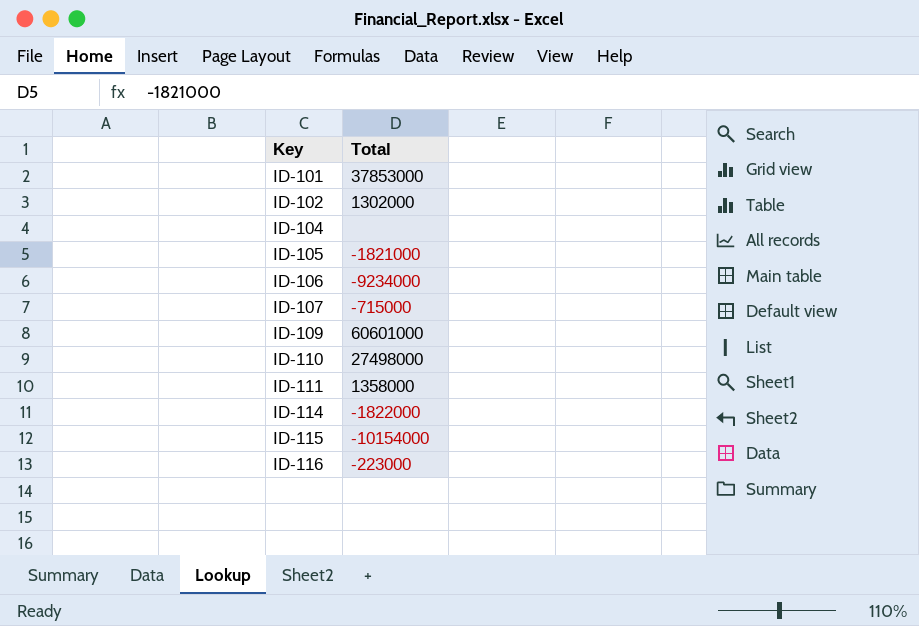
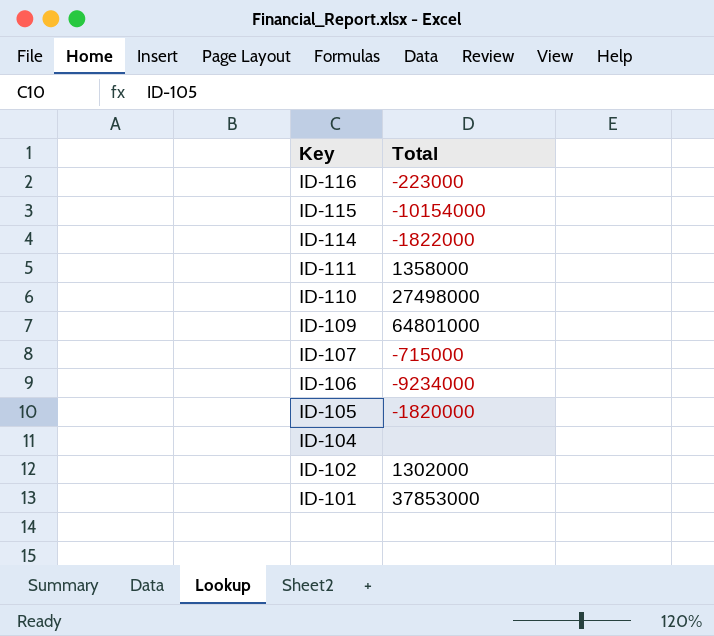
row order: Key ascending -> Key descending
ID-109 | Total: 60601000 -> 64801000
ID-105 | Total: -1821000 -> -1820000

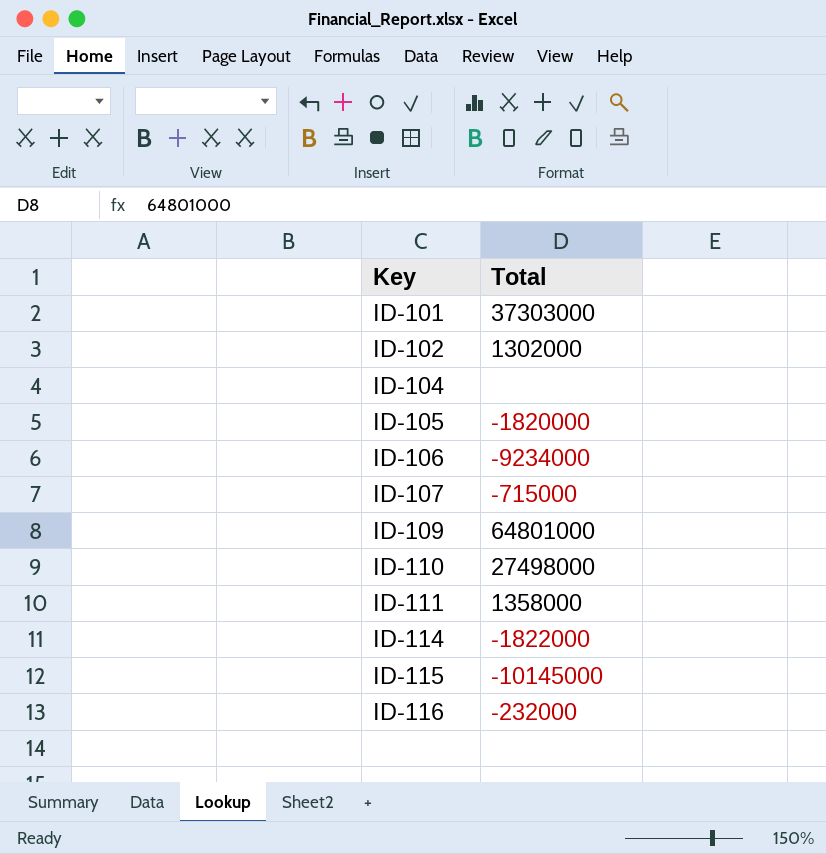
row order: Key descending -> Key ascending
ID-101 | Total: 37853000 -> 37303000
ID-115 | Total: -10154000 -> -10145000
ID-116 | Total: -223000 -> -232000

